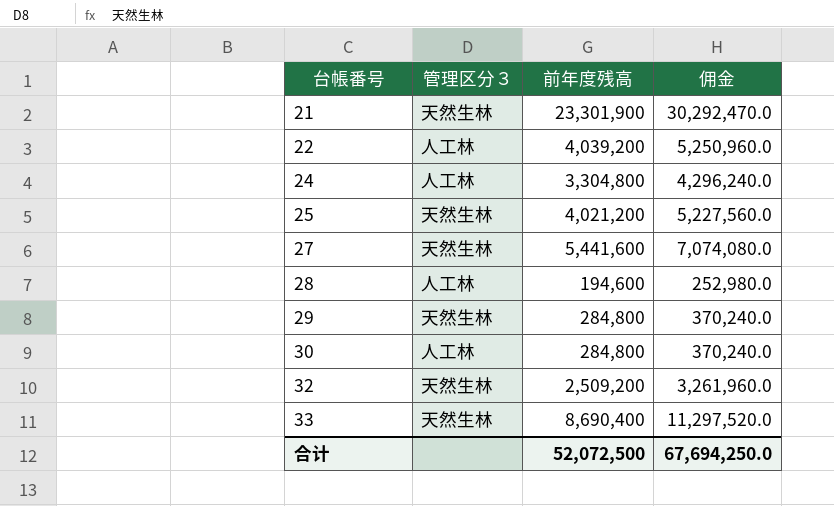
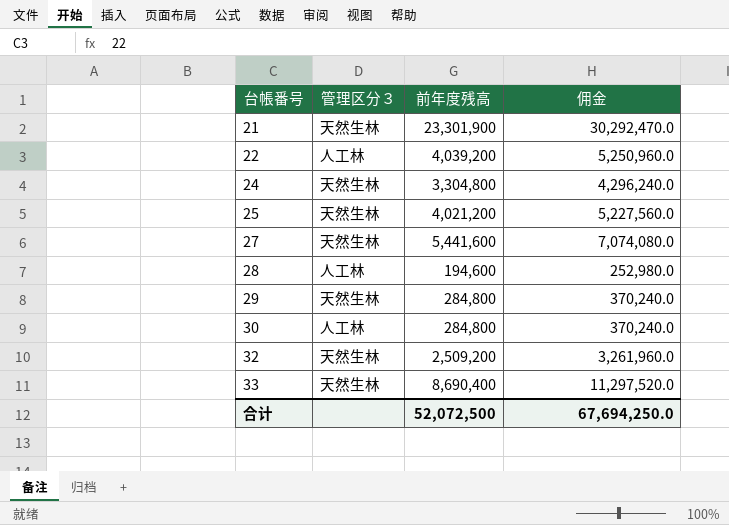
24 | 管理区分３: 人工林 -> 天然生林

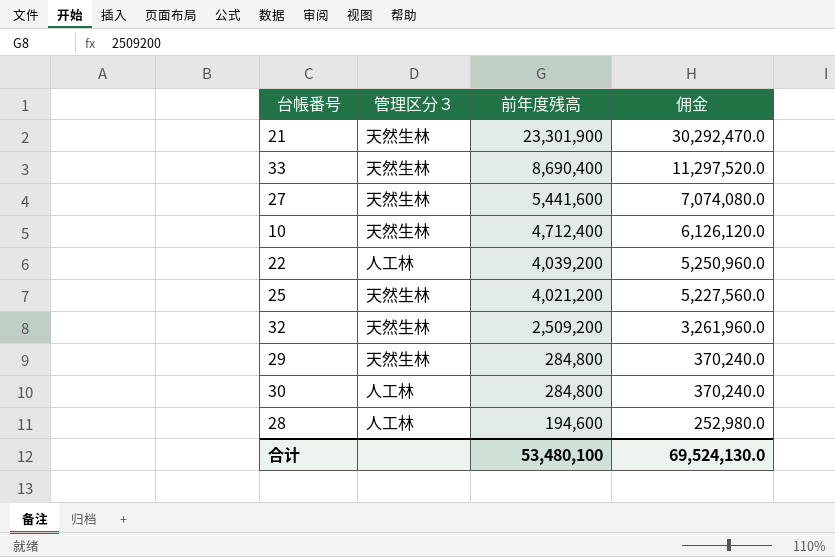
row order: 台帳番号 ascending -> 前年度残高 descending
row 24: 天然生林 | 3,304,800 | 4,296,240.0 -> none
row 10: none -> 天然生林 | 4,712,400 | 6,126,120.0
合计 | 前年度残高: 52,072,500 -> 53,480,100
合计 | 佣金: 67,694,250.0 -> 69,524,130.0

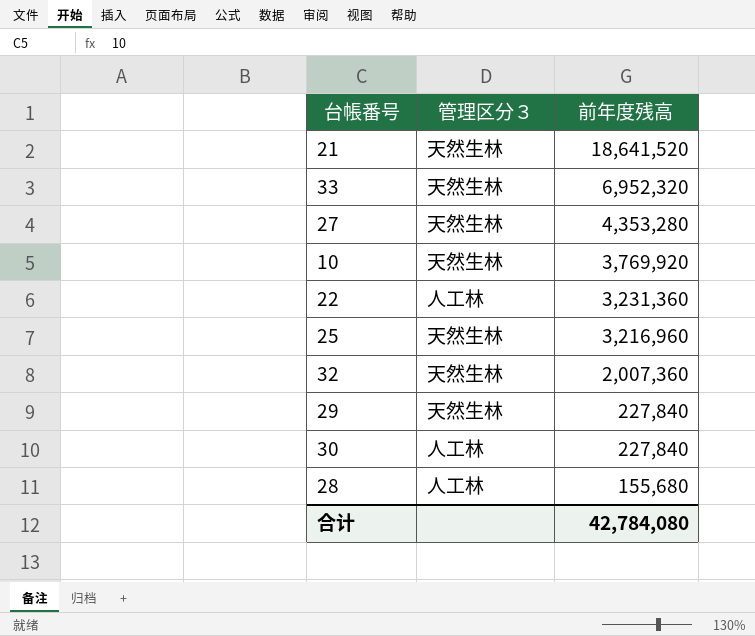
column 佣金 | formula: [前年度残高] * 1.3 -> none
21 | 前年度残高: 23,301,900 -> 18,641,520
33 | 前年度残高: 8,690,400 -> 6,952,320
27 | 前年度残高: 5,441,600 -> 4,353,280
10 | 前年度残高: 4,712,400 -> 3,769,920
22 | 前年度残高: 4,039,200 -> 3,231,360
25 | 前年度残高: 4,021,200 -> 3,216,960
32 | 前年度残高: 2,509,200 -> 2,007,360
29 | 前年度残高: 284,800 -> 227,840
30 | 前年度残高: 284,800 -> 227,840
28 | 前年度残高: 194,600 -> 155,680
合计 | 前年度残高: 53,480,100 -> 42,784,080

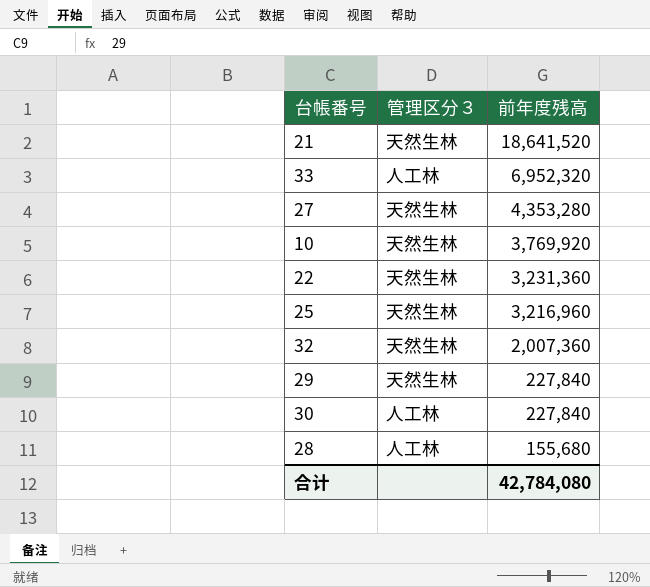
33 | 管理区分３: 天然生林 -> 人工林
22 | 管理区分３: 人工林 -> 天然生林

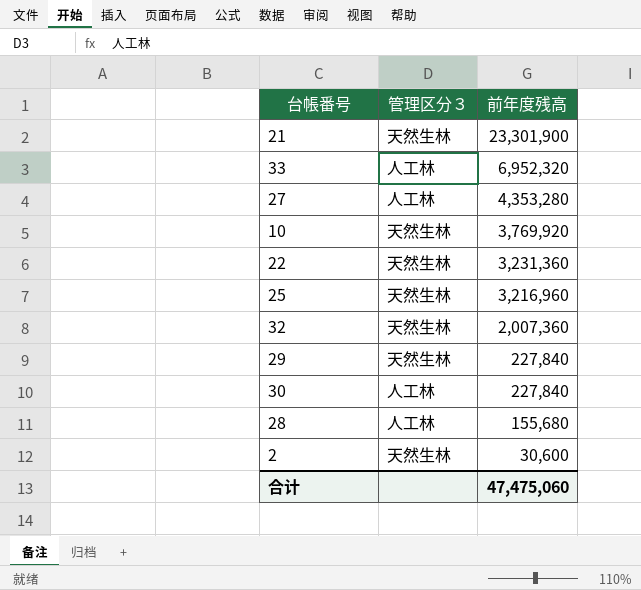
21 | 前年度残高: 18,641,520 -> 23,301,900
27 | 管理区分３: 天然生林 -> 人工林
row 2: none -> 天然生林 | 30,600
合计 | 前年度残高: 42,784,080 -> 47,475,060

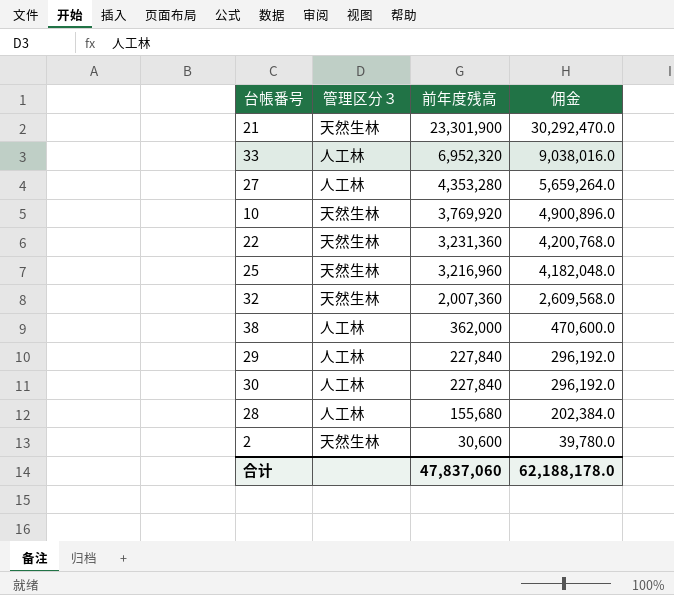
column 佣金 | formula: none -> [前年度残高] * 1.3
row 38: none -> 人工林 | 362,000 | 470,600.0
29 | 管理区分３: 天然生林 -> 人工林
合计 | 前年度残高: 47,475,060 -> 47,837,060

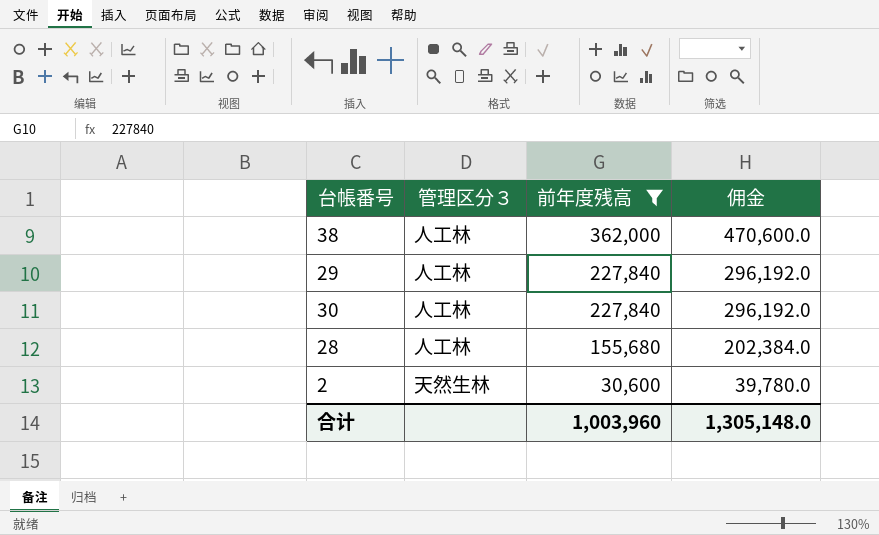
filter: none -> 前年度残高 <= 362,000
合计 | 前年度残高: 47,837,060 -> 1,003,960
合计 | 佣金: 62,188,178.0 -> 1,305,148.0

